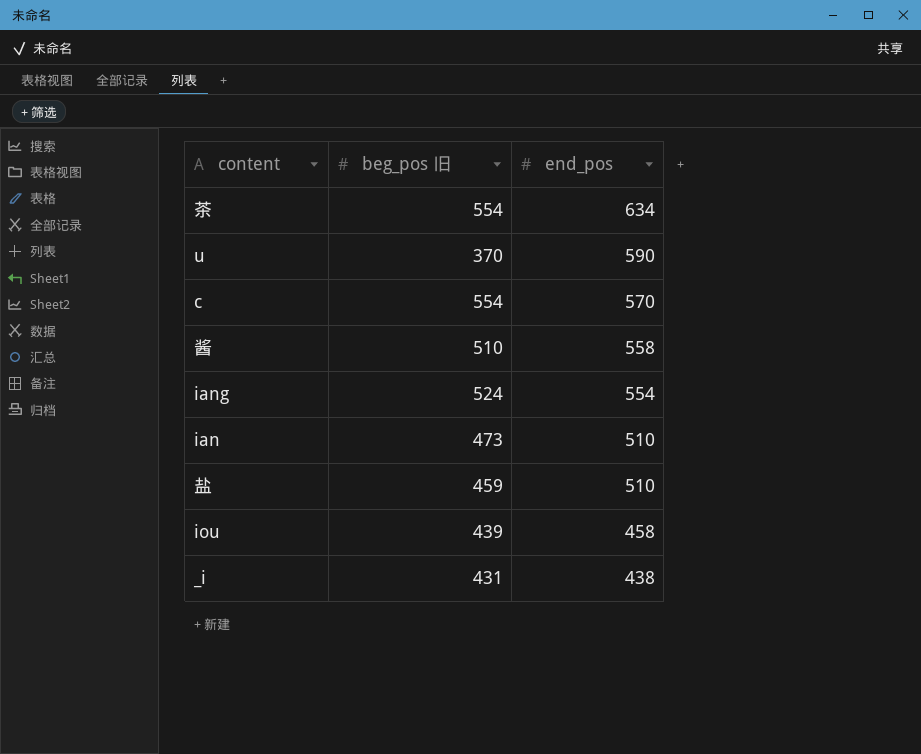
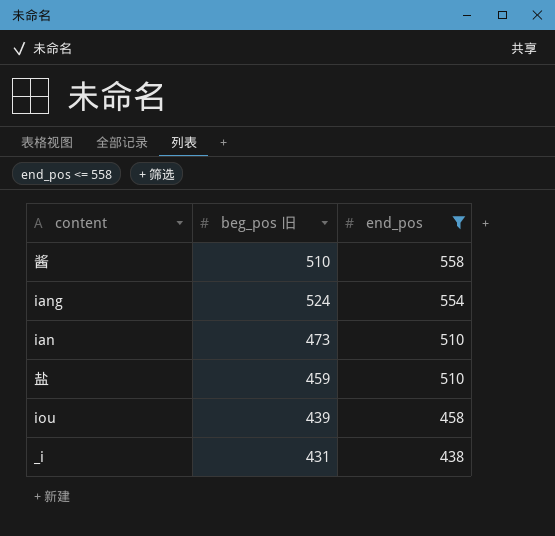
filter: none -> end_pos <= 558

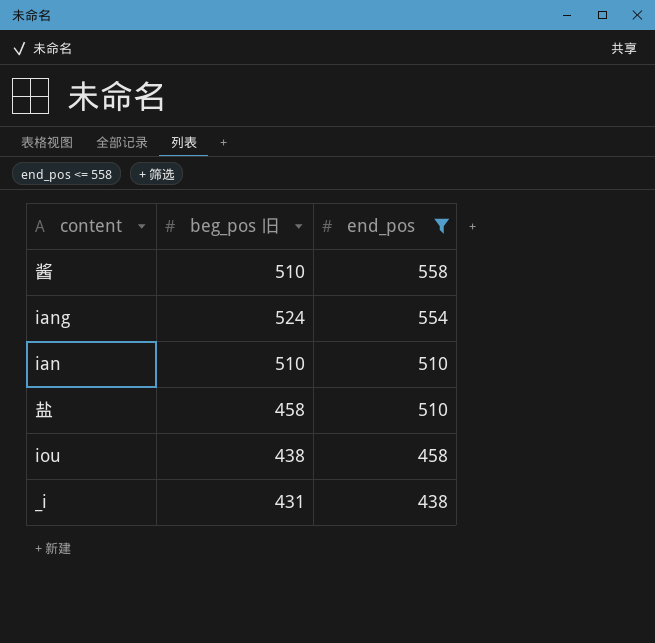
ian | beg_pos 旧: 473 -> 510
盐 | beg_pos 旧: 459 -> 458
iou | beg_pos 旧: 439 -> 438

